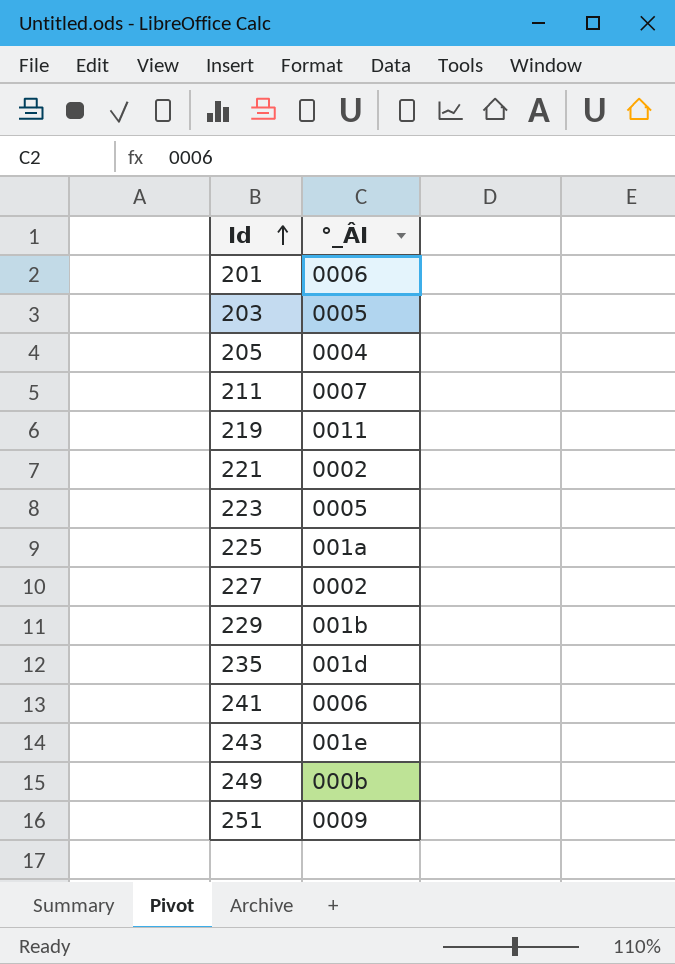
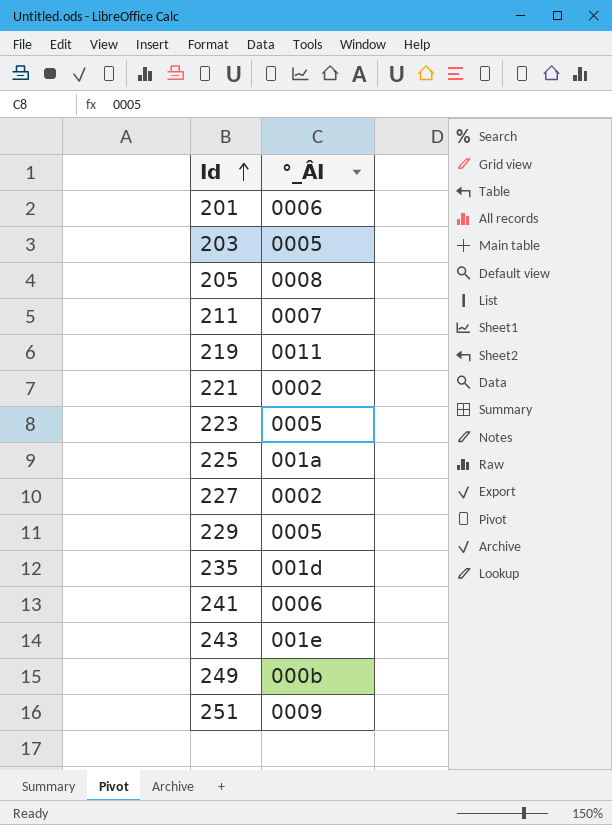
205 | °_ÂI: 0004 -> 0008
229 | °_ÂI: 001b -> 0005

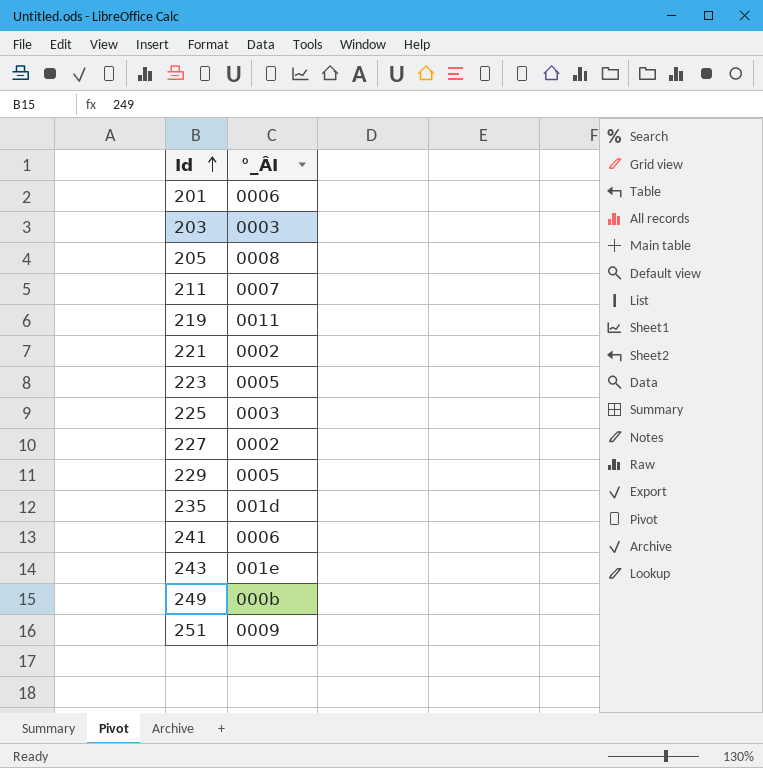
203 | °_ÂI: 0005 -> 0003
225 | °_ÂI: 001a -> 0003

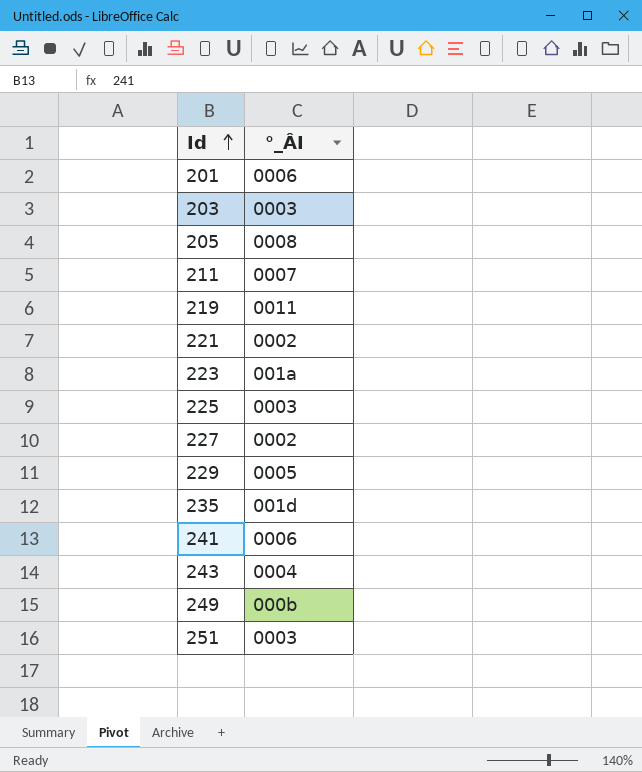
223 | °_ÂI: 0005 -> 001a
243 | °_ÂI: 001e -> 0004
251 | °_ÂI: 0009 -> 0003

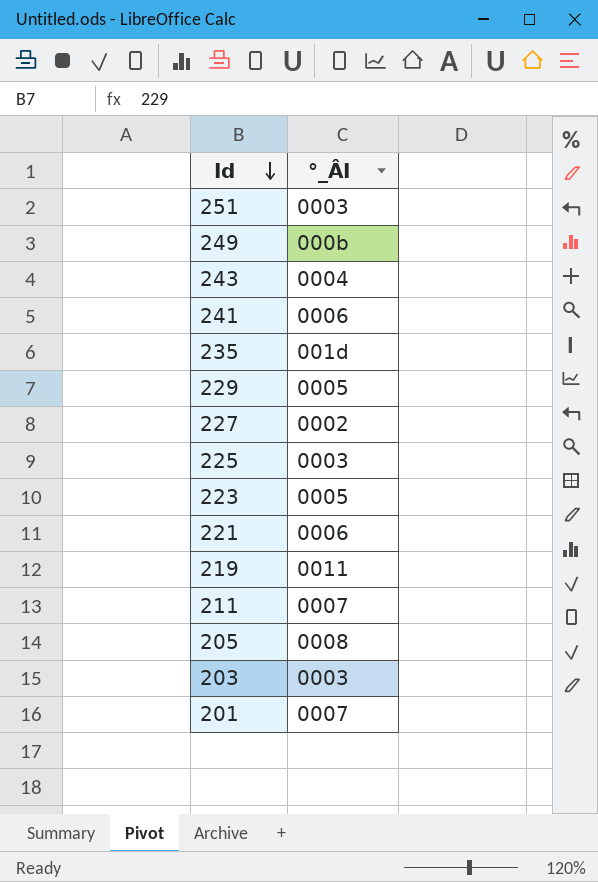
row order: Id ascending -> Id descending
223 | °_ÂI: 001a -> 0005
221 | °_ÂI: 0002 -> 0006
201 | °_ÂI: 0006 -> 0007

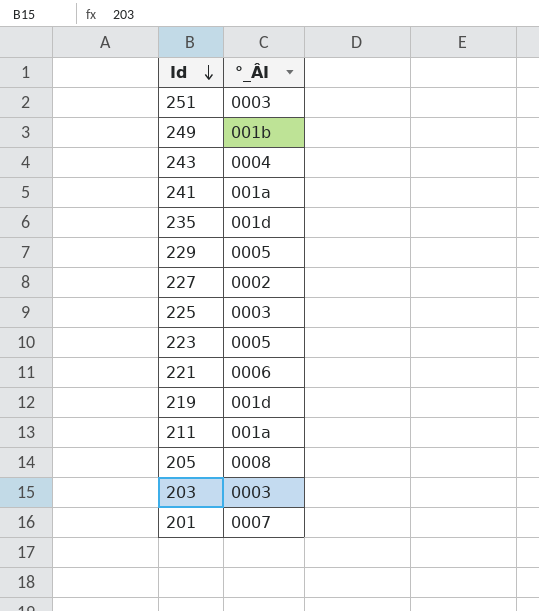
249 | °_ÂI: 000b -> 001b
241 | °_ÂI: 0006 -> 001a
219 | °_ÂI: 0011 -> 001d
211 | °_ÂI: 0007 -> 001a

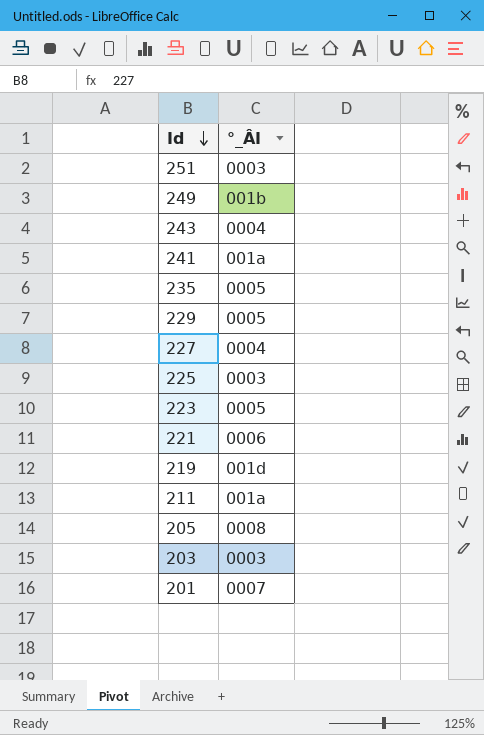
235 | °_ÂI: 001d -> 0005
227 | °_ÂI: 0002 -> 0004

